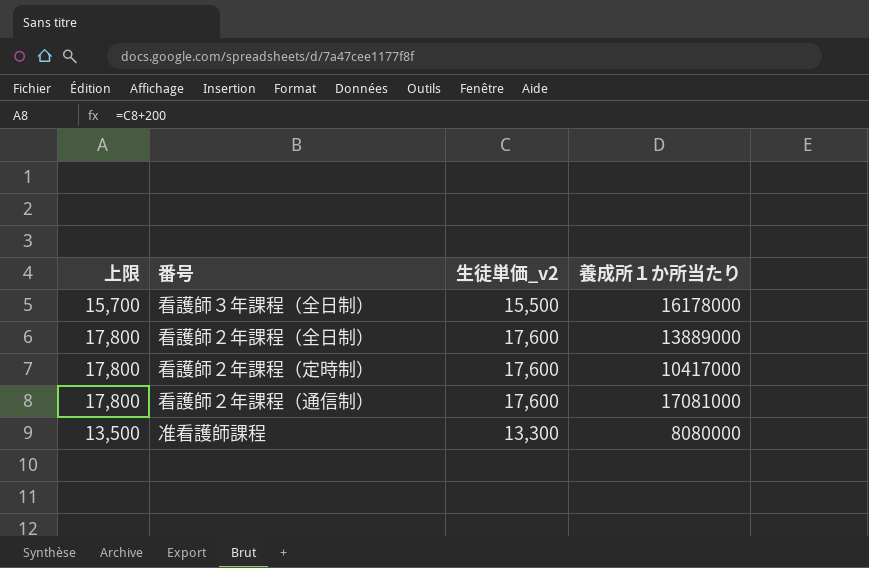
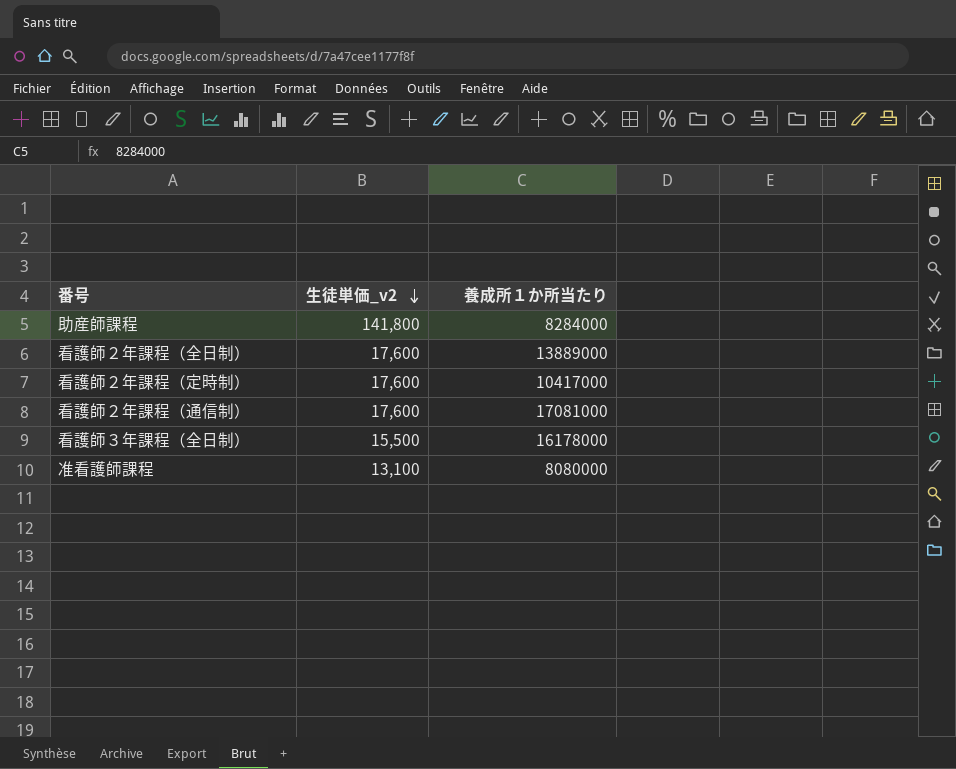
row order: none -> 生徒単価_v2 descending
column 上限 | formula: [生徒単価_v2] + 200 -> none
row 助産師課程: none -> 141,800 | 8284000
准看護師課程 | 生徒単価_v2: 13,300 -> 13,100

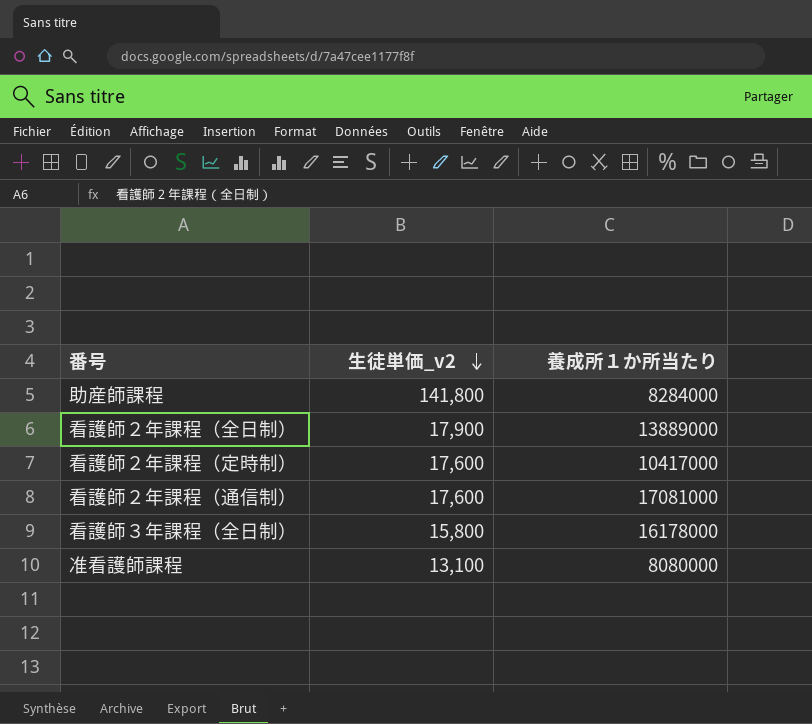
看護師２年課程（全日制） | 生徒単価_v2: 17,600 -> 17,900
看護師３年課程（全日制） | 生徒単価_v2: 15,500 -> 15,800

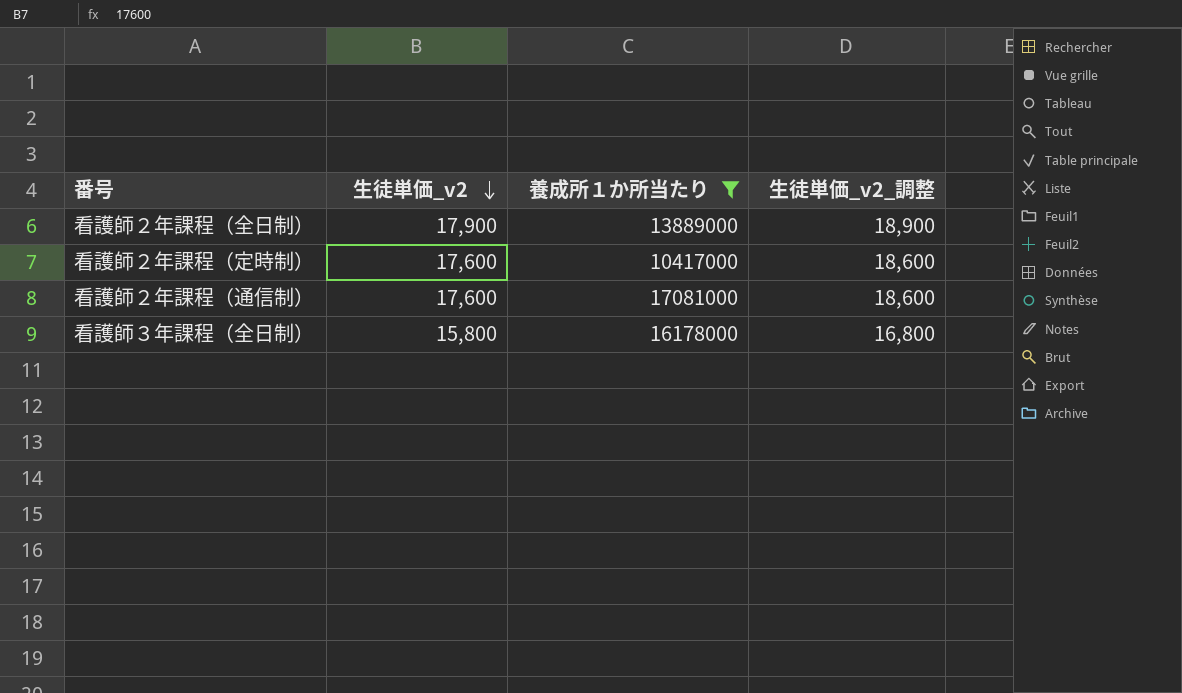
filter: none -> 養成所１か所当たり >= 10417000
column 生徒単価_v2_調整 | formula: none -> [生徒単価_v2] + 1000

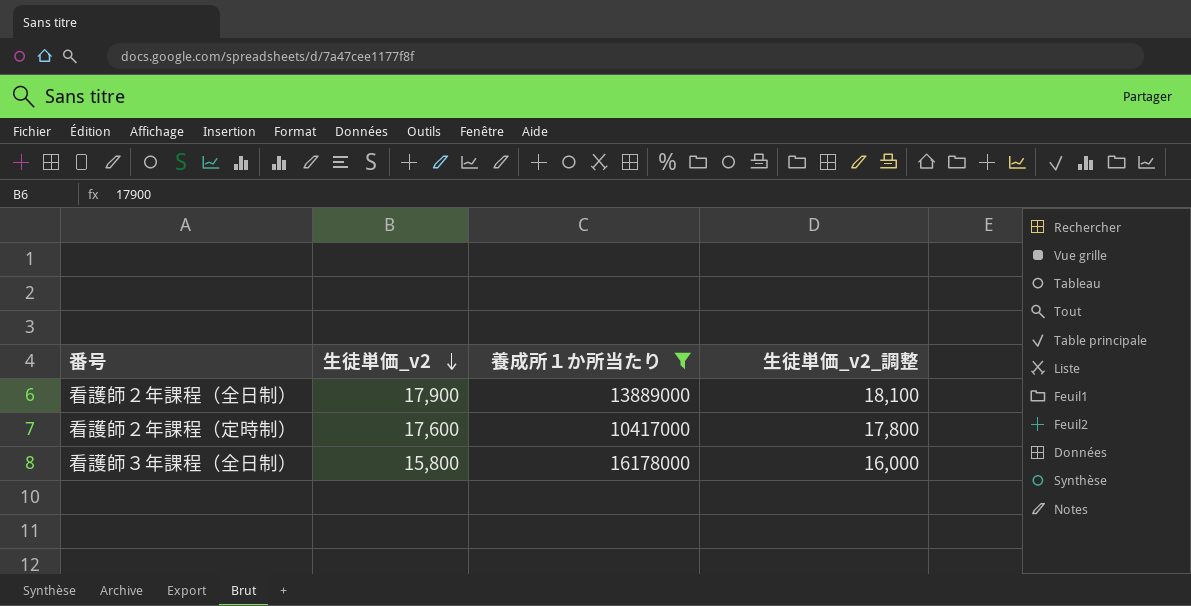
column 生徒単価_v2_調整 | formula: [生徒単価_v2] + 1000 -> [生徒単価_v2] + 200
row 看護師２年課程（通信制）: 17,600 | 17081000 | 18,600 -> none

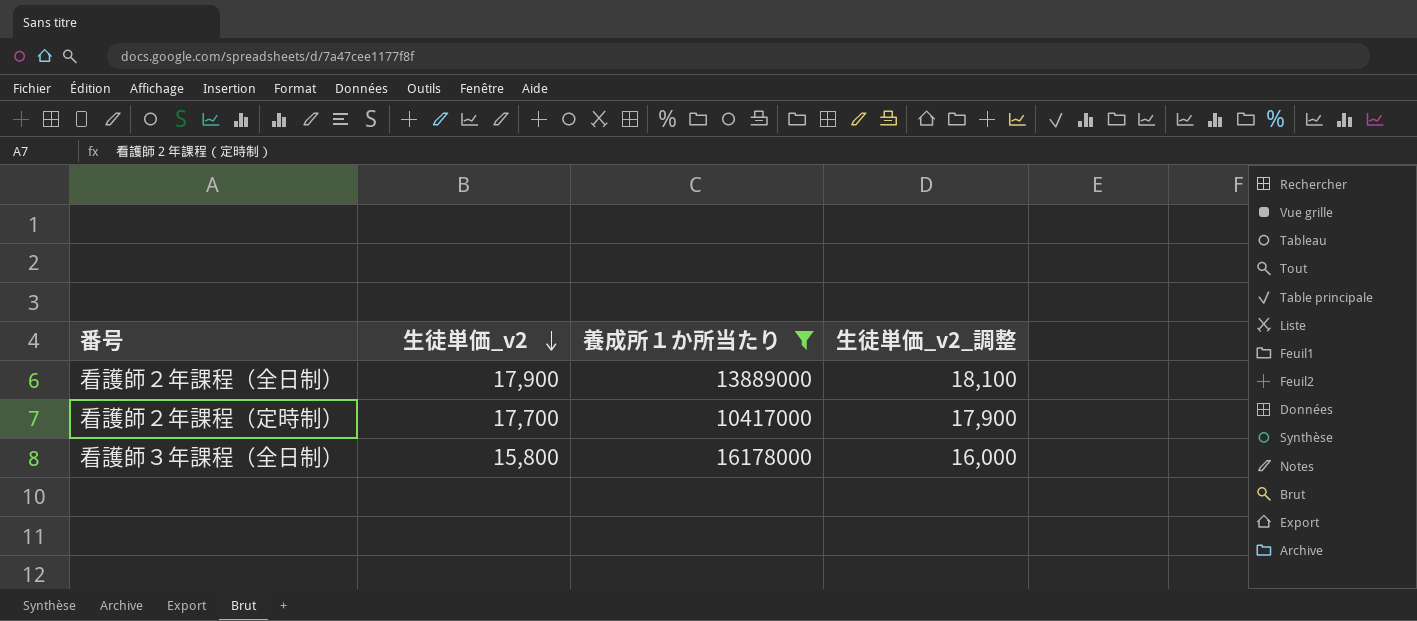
看護師２年課程（定時制） | 生徒単価_v2: 17,600 -> 17,700
看護師２年課程（定時制） | 生徒単価_v2_調整: 17,800 -> 17,900

